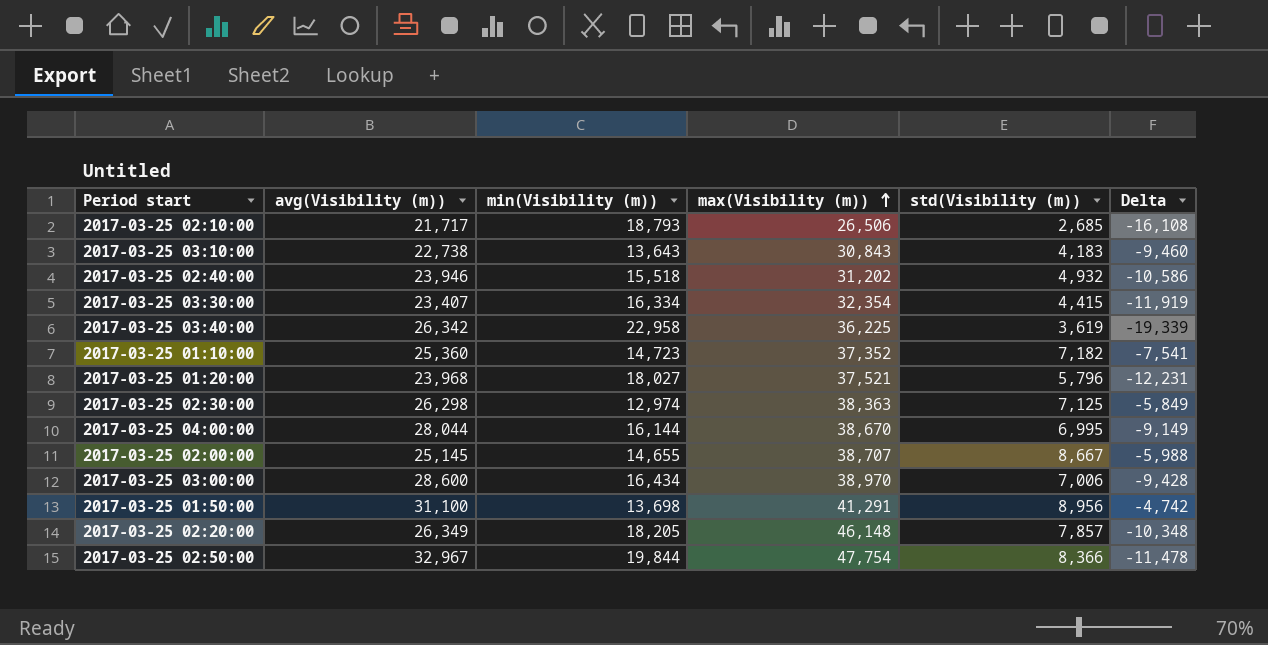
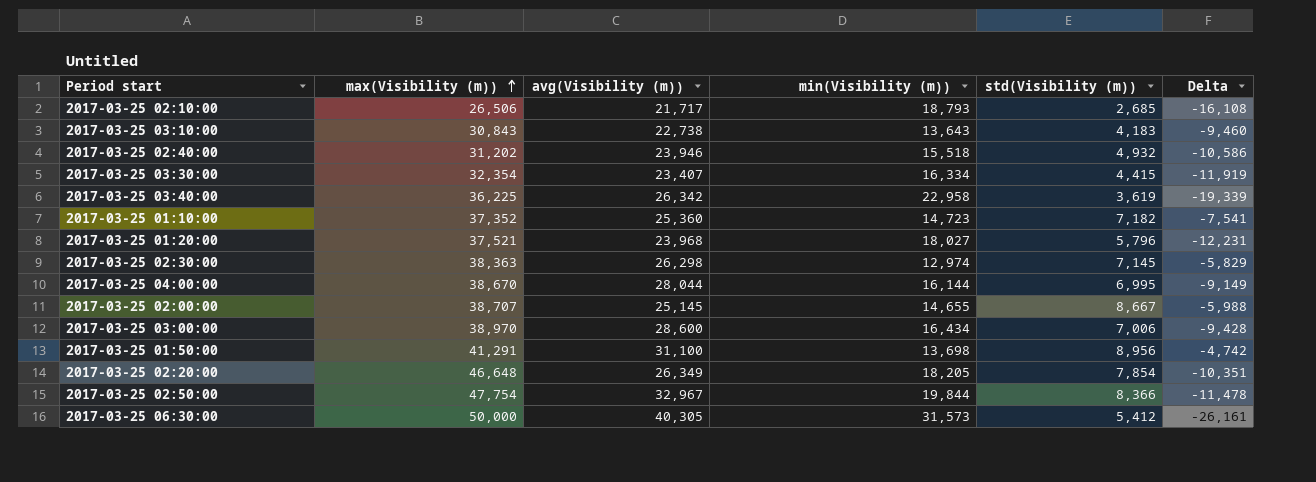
column max(Visibility (m)) | position: 4 -> 2
2017-03-25 02:30:00 | std(Visibility (m)): 7,125 -> 7,145
2017-03-25 02:30:00 | Delta: -5,849 -> -5,829
2017-03-25 02:20:00 | max(Visibility (m)): 46,148 -> 46,648
2017-03-25 02:20:00 | std(Visibility (m)): 7,857 -> 7,854
2017-03-25 02:20:00 | Delta: -10,348 -> -10,351
row 2017-03-25 06:30:00: none -> 50,000 | 40,305 | 31,573 | 5,412 | -26,161

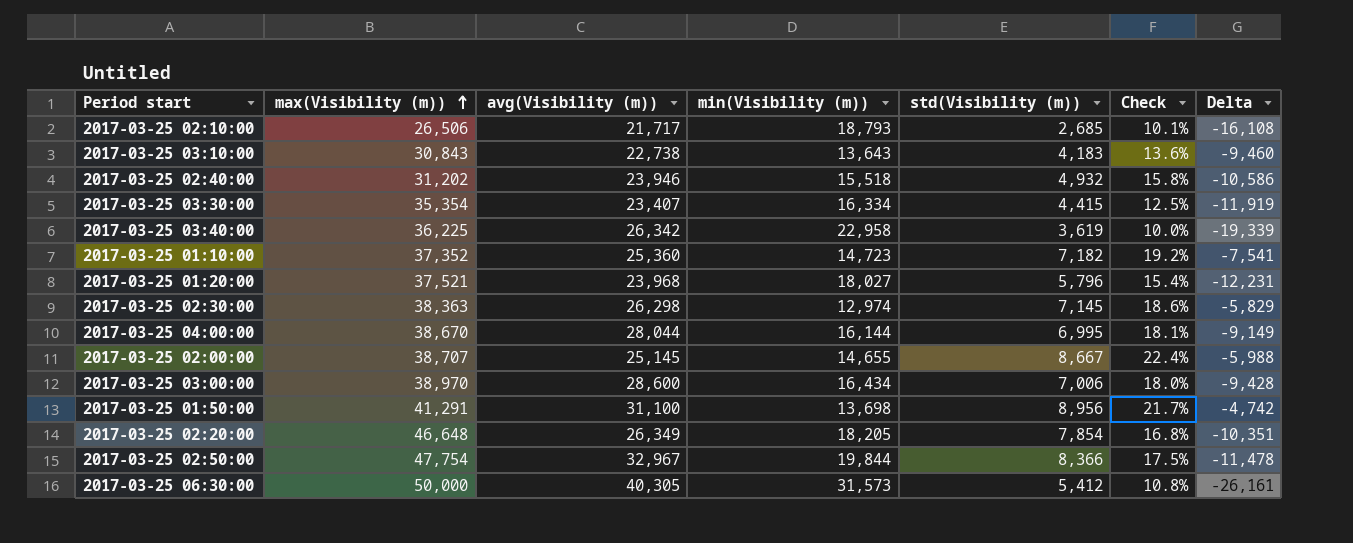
column Check | formula: none -> [std(Visibility (m))] / [max(Visibility (m))]
2017-03-25 03:30:00 | max(Visibility (m)): 32,354 -> 35,354

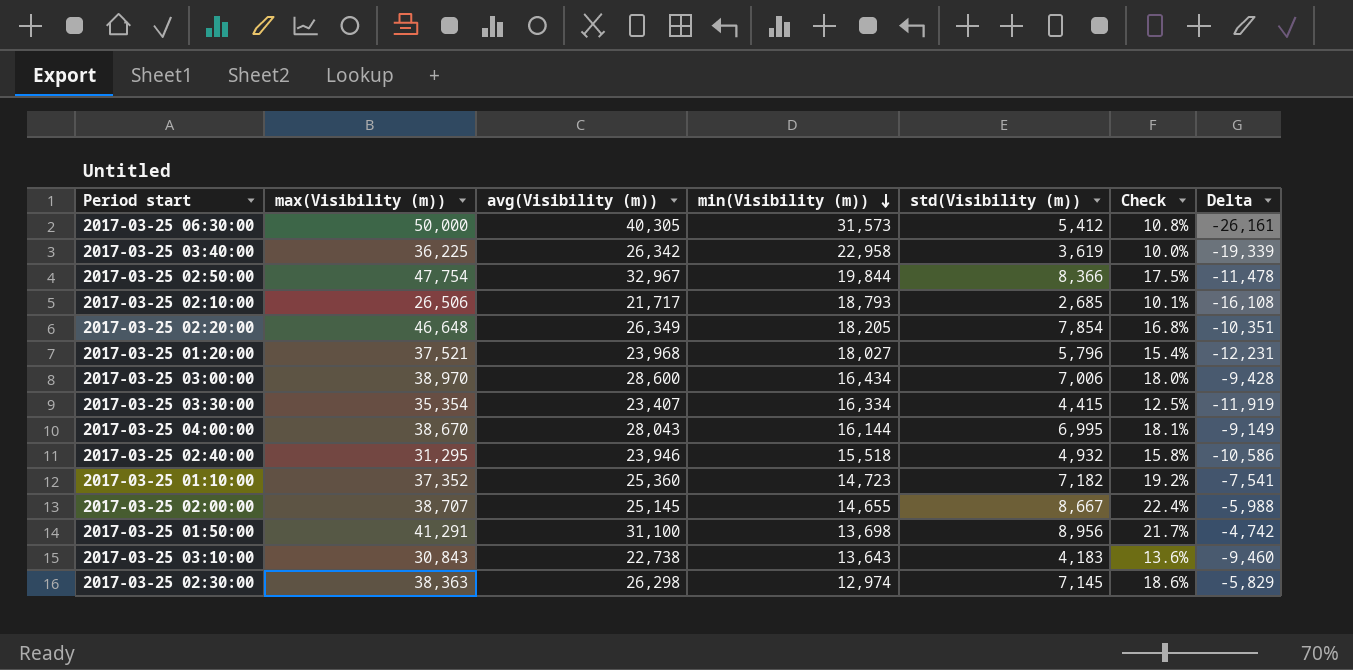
row order: max(Visibility (m)) ascending -> min(Visibility (m)) descending
2017-03-25 04:00:00 | avg(Visibility (m)): 28,044 -> 28,043
2017-03-25 02:40:00 | max(Visibility (m)): 31,202 -> 31,295

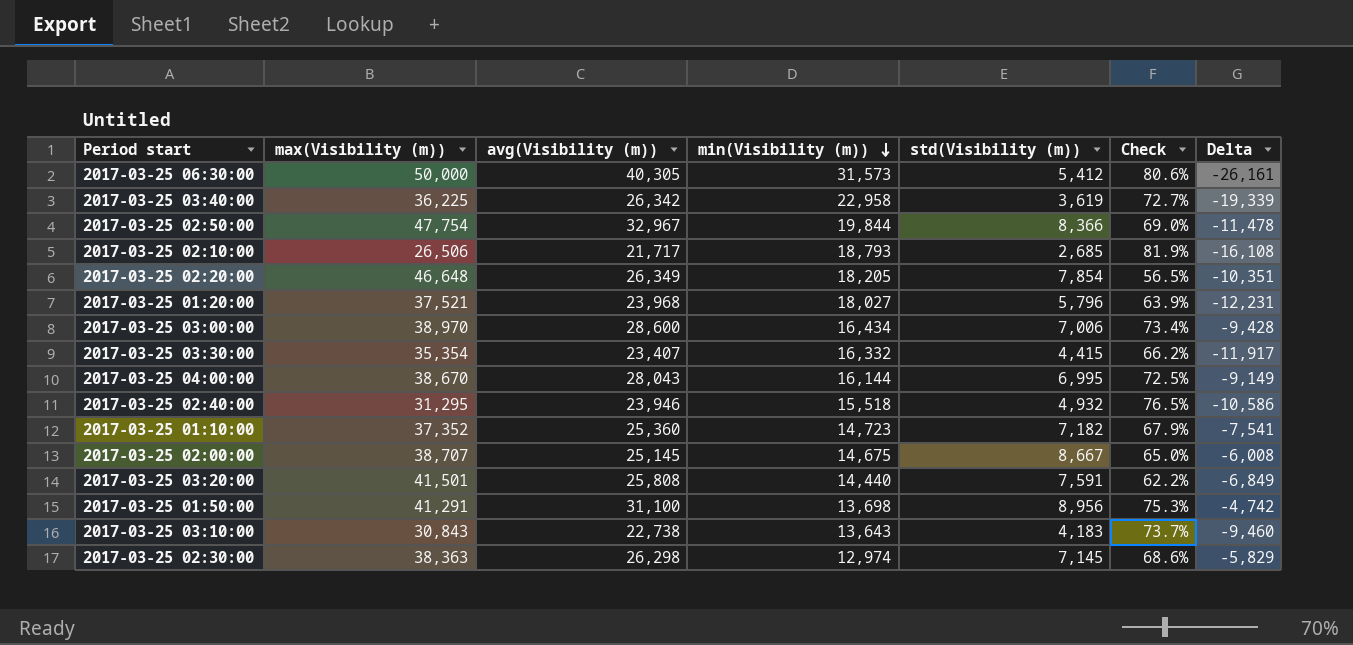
column Check | formula: [std(Visibility (m))] / [max(Visibility (m))] -> [avg(Visibility (m))] / [max(Visibility (m))]
2017-03-25 03:30:00 | min(Visibility (m)): 16,334 -> 16,332
2017-03-25 03:30:00 | Delta: -11,919 -> -11,917
2017-03-25 02:00:00 | min(Visibility (m)): 14,655 -> 14,675
2017-03-25 02:00:00 | Delta: -5,988 -> -6,008
row 2017-03-25 03:20:00: none -> 41,501 | 25,808 | 14,440 | 7,591 | 62.2% | -6,849

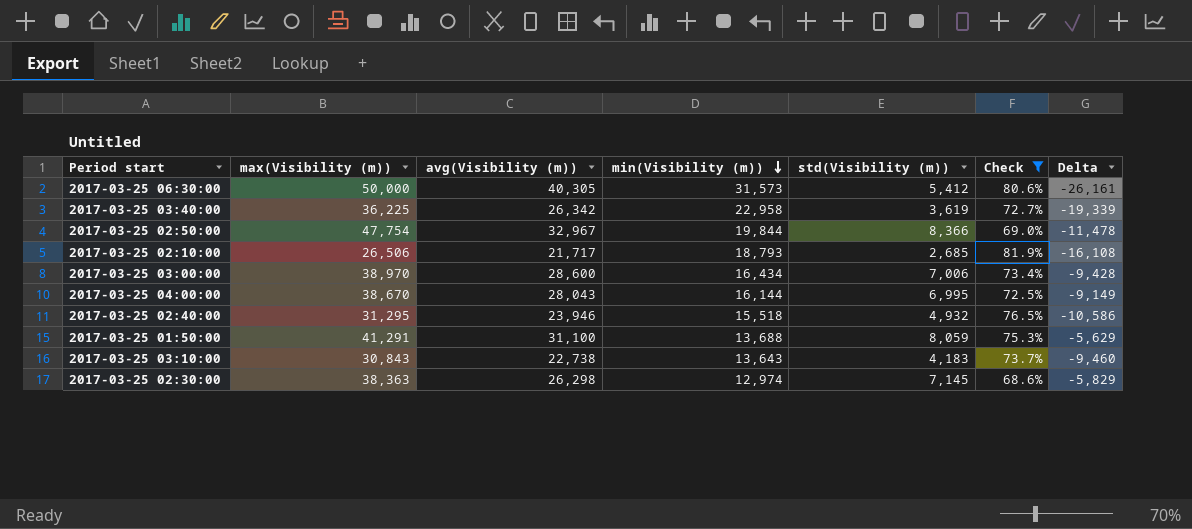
filter: none -> Check >= 68.6%
2017-03-25 01:50:00 | min(Visibility (m)): 13,698 -> 13,688
2017-03-25 01:50:00 | std(Visibility (m)): 8,956 -> 8,059
2017-03-25 01:50:00 | Delta: -4,742 -> -5,629

